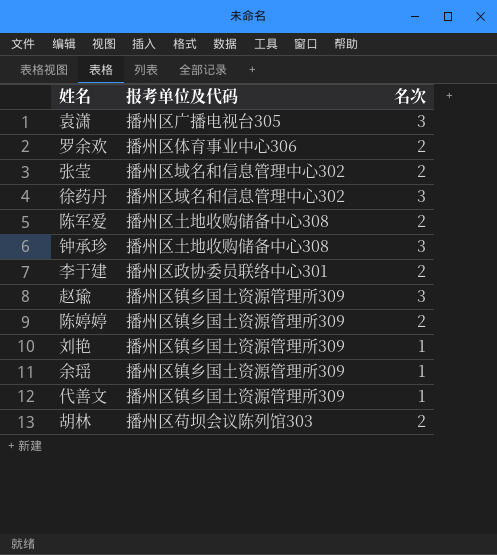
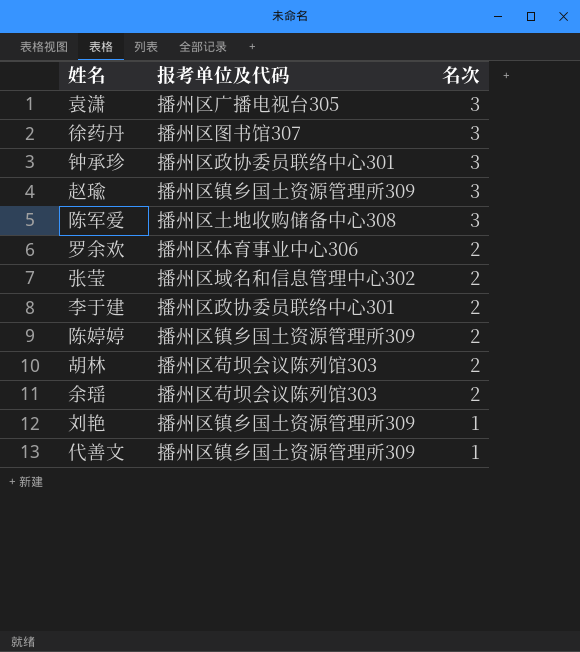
row order: none -> 名次 descending
徐药丹 | 报考单位及代码: 播州区域名和信息管理中心302 -> 播州区图书馆307
钟承珍 | 报考单位及代码: 播州区土地收购储备中心308 -> 播州区政协委员联络中心301
陈军爱 | 名次: 2 -> 3
余瑶 | 报考单位及代码: 播州区镇乡国土资源管理所309 -> 播州区苟坝会议陈列馆303
余瑶 | 名次: 1 -> 2

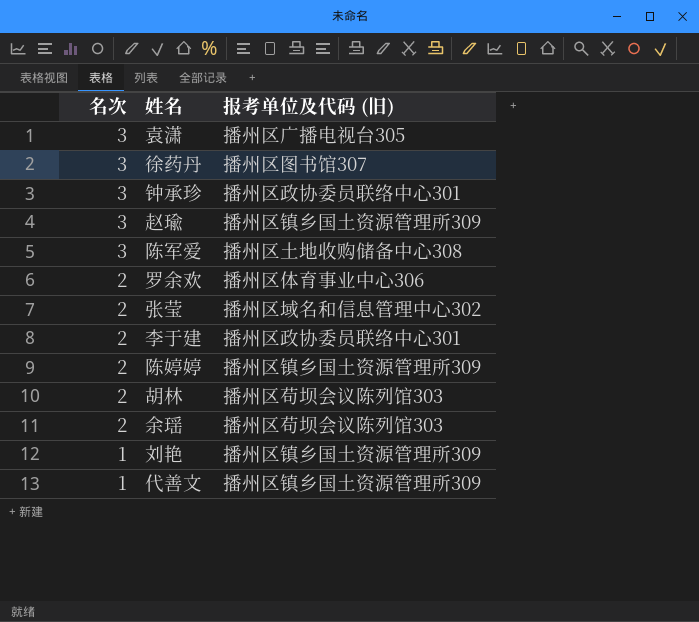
column 名次 | position: 3 -> 1
column name: 报考单位及代码 -> 报考单位及代码 (旧)

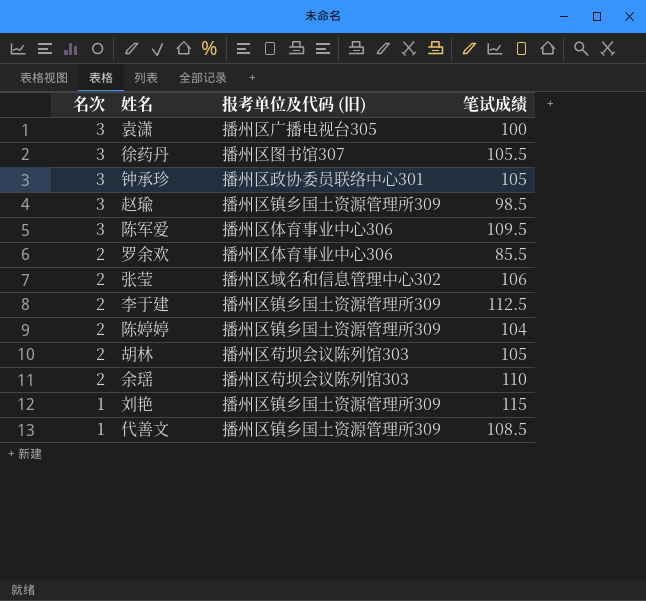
column 笔试成绩 | position: none -> 4
陈军爱 | 报考单位及代码 (旧): 播州区土地收购储备中心308 -> 播州区体育事业中心306
李于建 | 报考单位及代码 (旧): 播州区政协委员联络中心301 -> 播州区镇乡国土资源管理所309

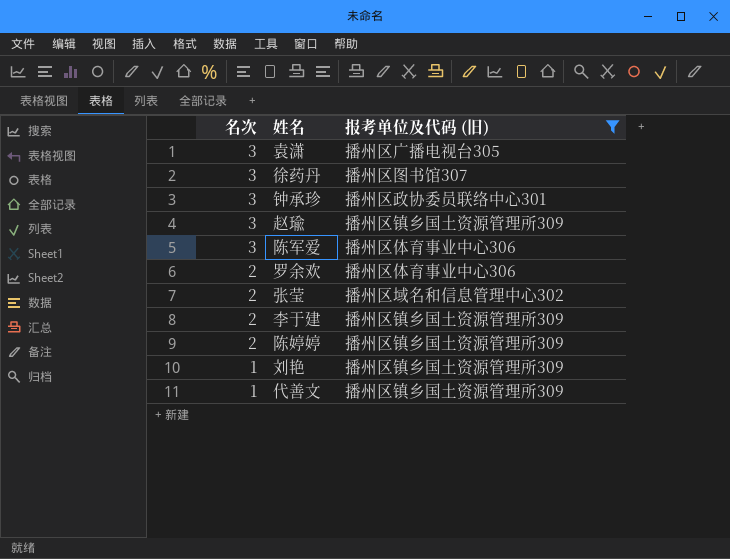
filter: none -> 报考单位及代码 (旧) != 播州区苟坝会议陈列馆303
column 笔试成绩 | position: 4 -> none

